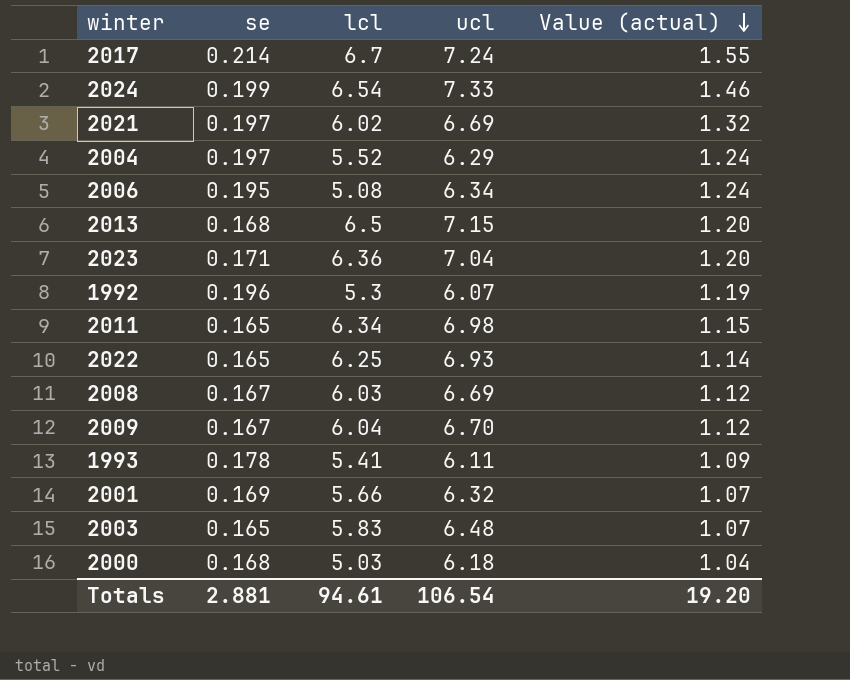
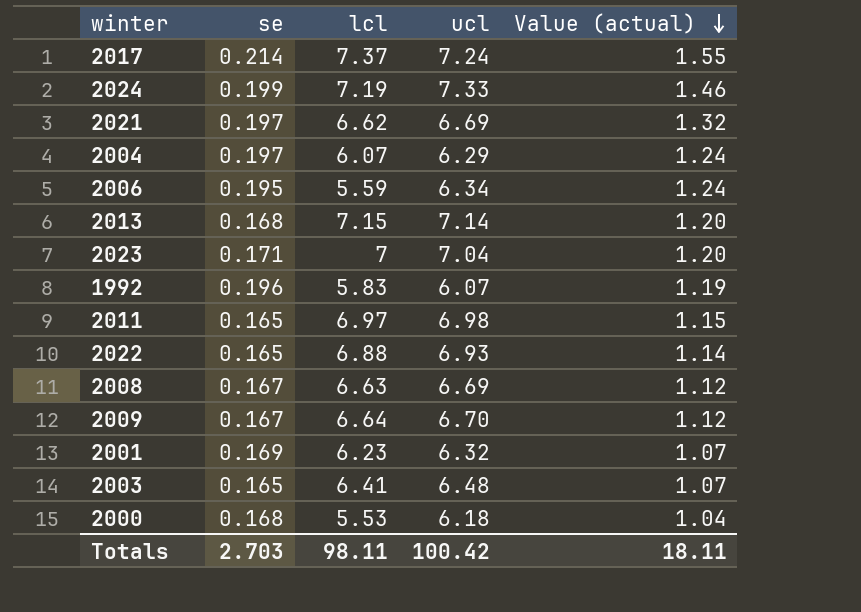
row 1993: 0.178 | 5.41 | 6.11 | 1.09 -> none
2017 | lcl: 6.7 -> 7.37
2024 | lcl: 6.54 -> 7.19
2021 | lcl: 6.02 -> 6.62
2004 | lcl: 5.52 -> 6.07
2006 | lcl: 5.08 -> 5.59
2013 | lcl: 6.5 -> 7.15
2013 | ucl: 7.15 -> 7.14
2023 | lcl: 6.36 -> 7
1992 | lcl: 5.3 -> 5.83
2011 | lcl: 6.34 -> 6.97
2022 | lcl: 6.25 -> 6.88
2008 | lcl: 6.03 -> 6.63
2009 | lcl: 6.04 -> 6.64
2001 | lcl: 5.66 -> 6.23
2003 | lcl: 5.83 -> 6.41
2000 | lcl: 5.03 -> 5.53
Totals | se: 2.881 -> 2.703
Totals | lcl: 94.61 -> 98.11
Totals | ucl: 106.54 -> 100.42
Totals | Value (actual): 19.20 -> 18.11

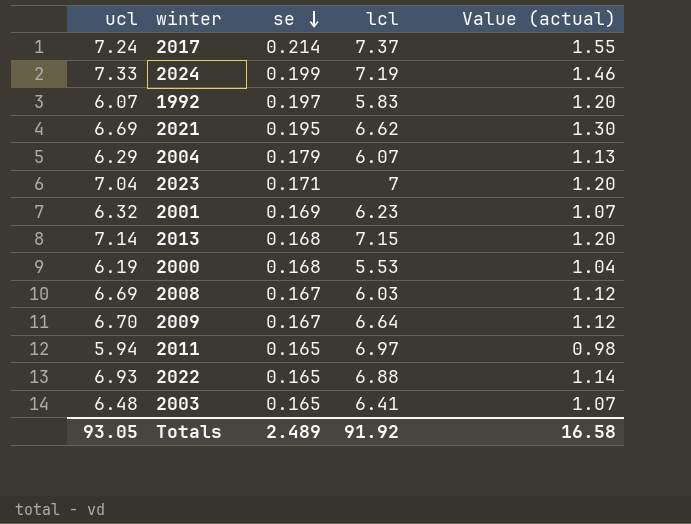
row order: Value (actual) descending -> se descending
column ucl | position: 4 -> 1
row 2006: 0.195 | 5.59 | 6.34 | 1.24 -> none
1992 | se: 0.196 -> 0.197
1992 | Value (actual): 1.19 -> 1.20
2021 | se: 0.197 -> 0.195
2021 | Value (actual): 1.32 -> 1.30
2004 | se: 0.197 -> 0.179
2004 | Value (actual): 1.24 -> 1.13
2000 | ucl: 6.18 -> 6.19
2008 | lcl: 6.63 -> 6.03
2011 | ucl: 6.98 -> 5.94
2011 | Value (actual): 1.15 -> 0.98
Totals | ucl: 100.42 -> 93.05
Totals | se: 2.703 -> 2.489
Totals | lcl: 98.11 -> 91.92
Totals | Value (actual): 18.11 -> 16.58

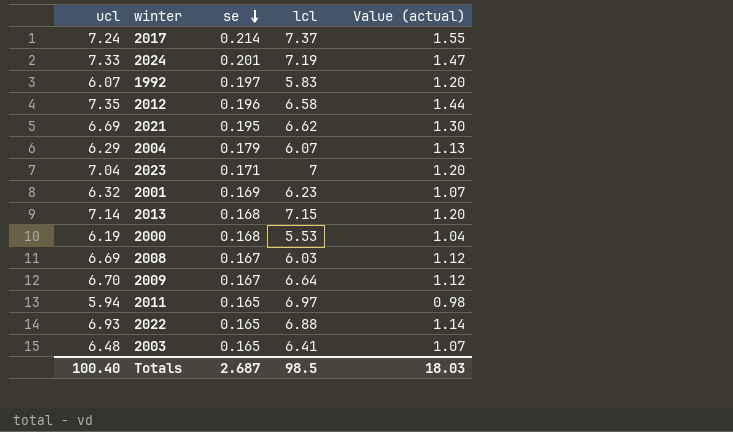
2024 | se: 0.199 -> 0.201
2024 | Value (actual): 1.46 -> 1.47
row 2012: none -> 7.35 | 0.196 | 6.58 | 1.44
Totals | ucl: 93.05 -> 100.40
Totals | se: 2.489 -> 2.687
Totals | lcl: 91.92 -> 98.5
Totals | Value (actual): 16.58 -> 18.03

